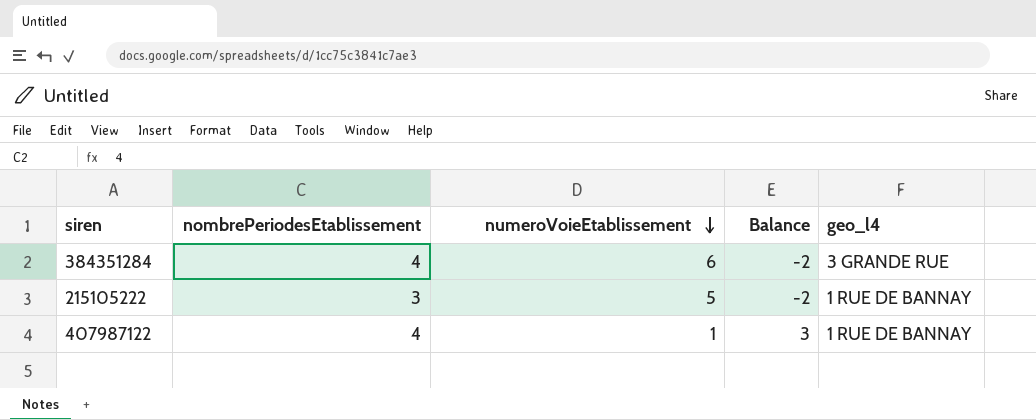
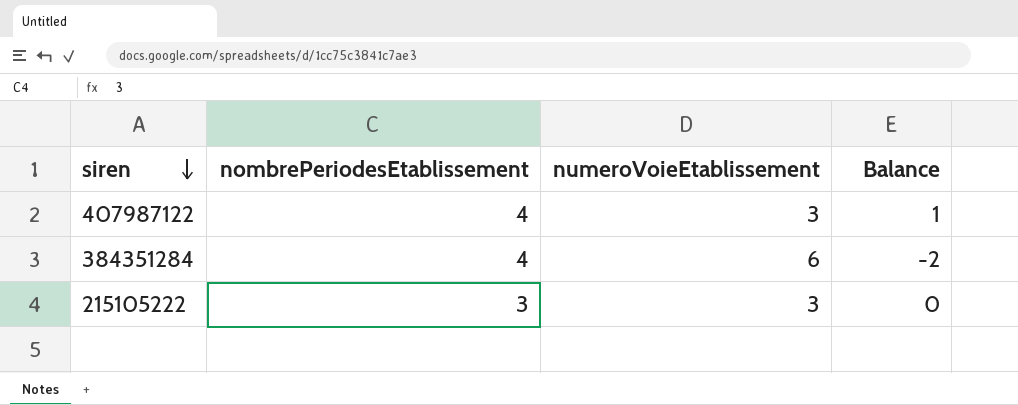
row order: numeroVoieEtablissement descending -> siren descending
column geo_l4 | position: 5 -> none
407987122 | numeroVoieEtablissement: 1 -> 3
407987122 | Balance: 3 -> 1
215105222 | numeroVoieEtablissement: 5 -> 3
215105222 | Balance: -2 -> 0

